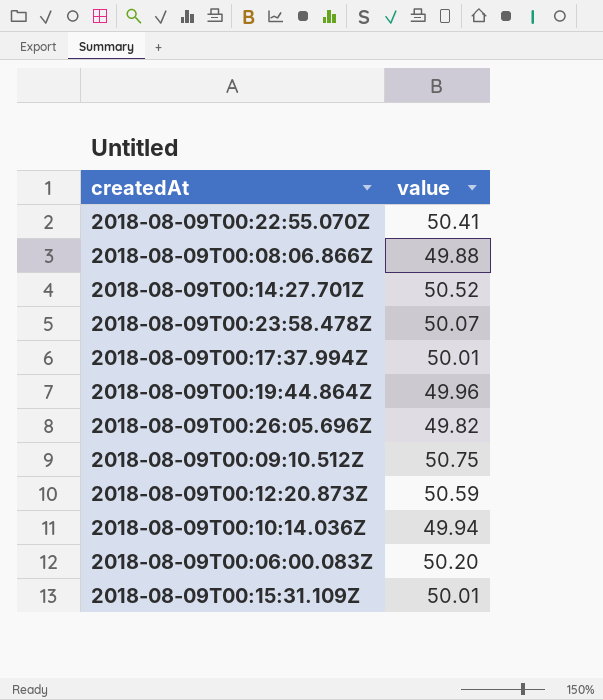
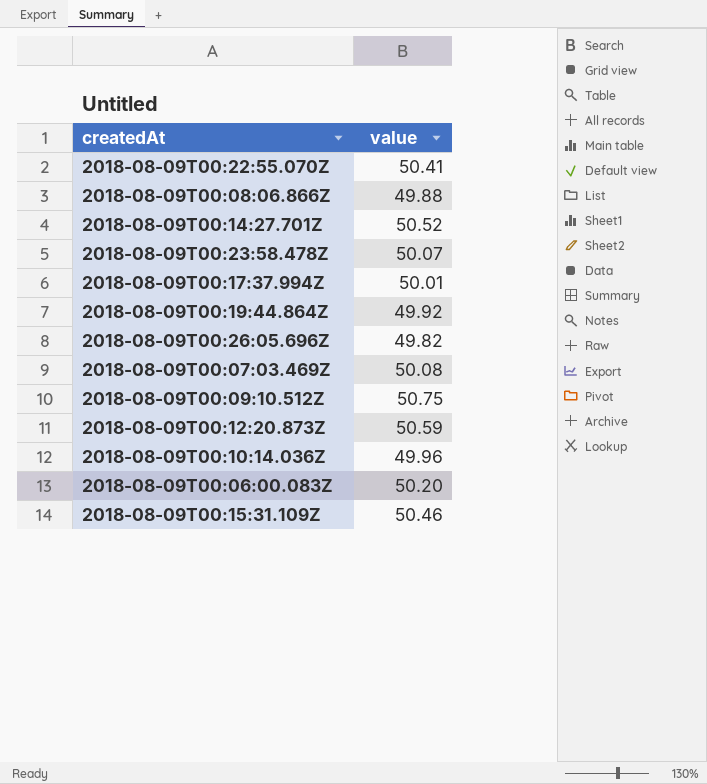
2018-08-09T00:19:44.864Z | value: 49.96 -> 49.92
row 2018-08-09T00:07:03.469Z: none -> 50.08
2018-08-09T00:10:14.036Z | value: 49.94 -> 49.96
2018-08-09T00:15:31.109Z | value: 50.01 -> 50.46

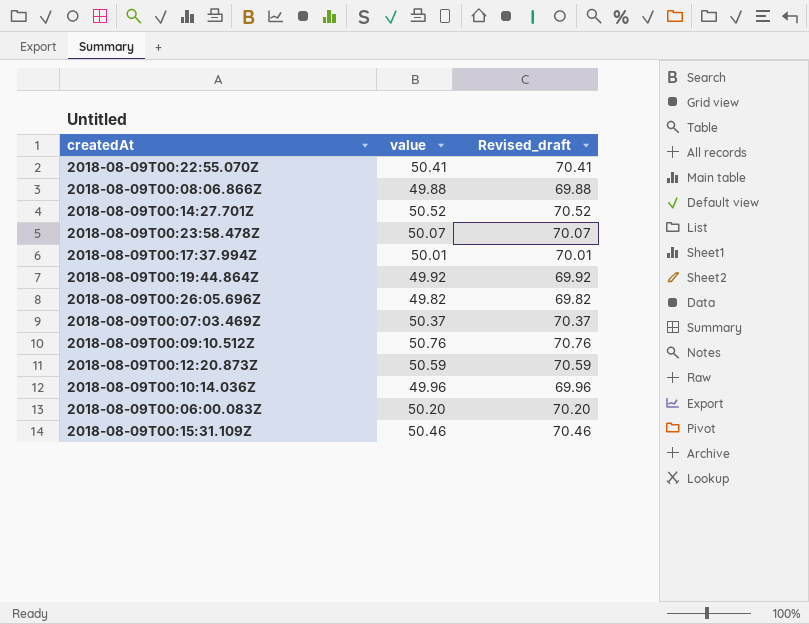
column Revised_draft | formula: none -> [value] + 20
2018-08-09T00:07:03.469Z | value: 50.08 -> 50.37
2018-08-09T00:09:10.512Z | value: 50.75 -> 50.76

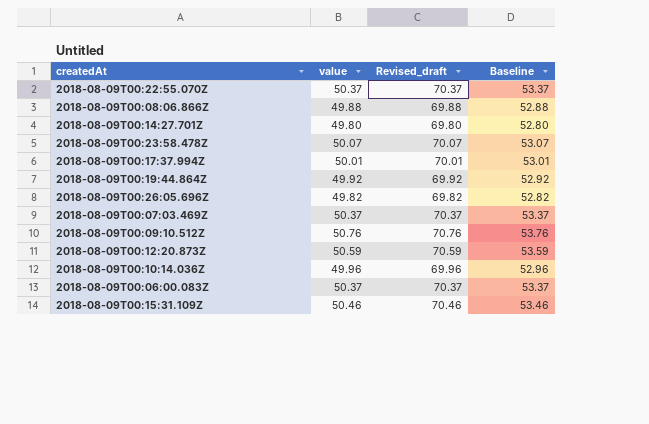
column Baseline | formula: none -> [value] + 3
2018-08-09T00:22:55.070Z | value: 50.41 -> 50.37
2018-08-09T00:22:55.070Z | Revised_draft: 70.41 -> 70.37
2018-08-09T00:14:27.701Z | value: 50.52 -> 49.80
2018-08-09T00:14:27.701Z | Revised_draft: 70.52 -> 69.80
2018-08-09T00:06:00.083Z | value: 50.20 -> 50.37
2018-08-09T00:06:00.083Z | Revised_draft: 70.20 -> 70.37

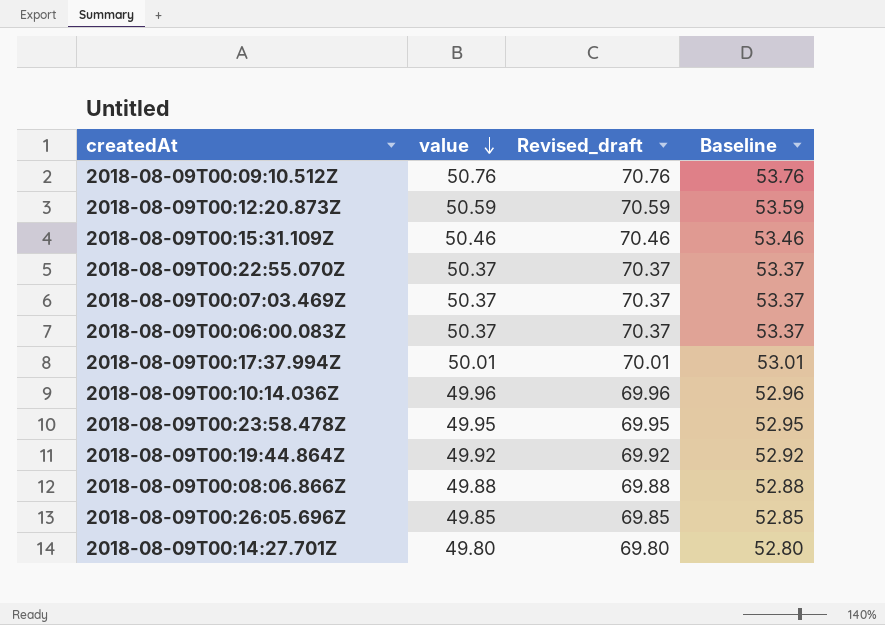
row order: none -> value descending
2018-08-09T00:23:58.478Z | value: 50.07 -> 49.95
2018-08-09T00:23:58.478Z | Revised_draft: 70.07 -> 69.95
2018-08-09T00:23:58.478Z | Baseline: 53.07 -> 52.95
2018-08-09T00:26:05.696Z | value: 49.82 -> 49.85
2018-08-09T00:26:05.696Z | Revised_draft: 69.82 -> 69.85
2018-08-09T00:26:05.696Z | Baseline: 52.82 -> 52.85

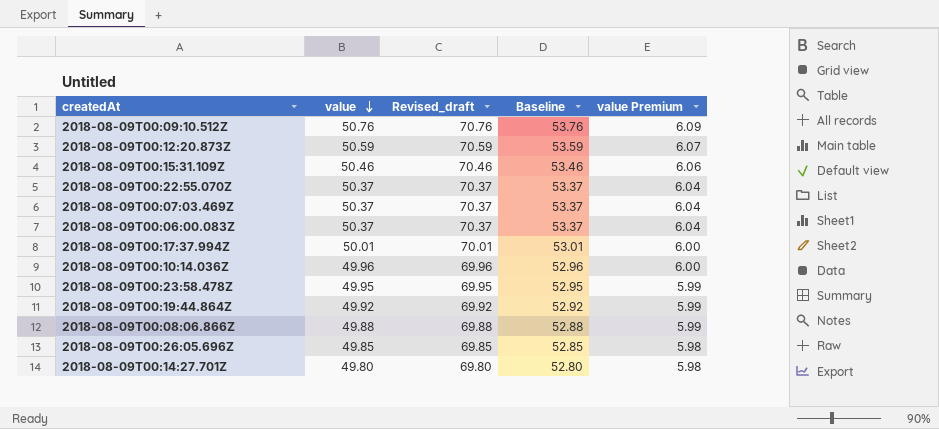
column value Premium | formula: none -> [value] * 0.12

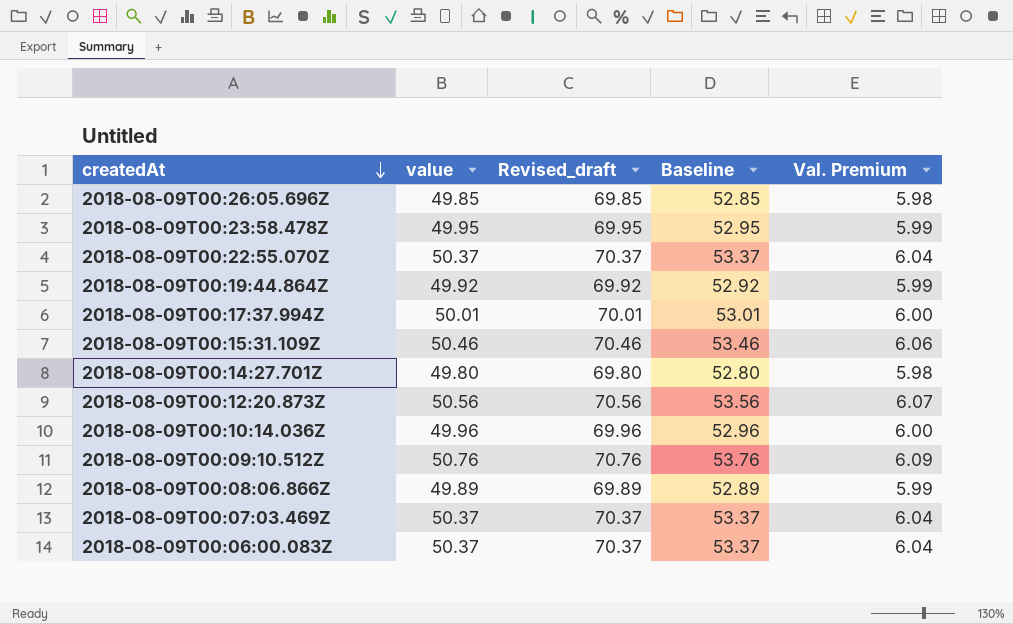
row order: value descending -> createdAt descending
column name: value Premium -> Val. Premium
2018-08-09T00:12:20.873Z | value: 50.59 -> 50.56
2018-08-09T00:12:20.873Z | Revised_draft: 70.59 -> 70.56
2018-08-09T00:12:20.873Z | Baseline: 53.59 -> 53.56
2018-08-09T00:08:06.866Z | value: 49.88 -> 49.89
2018-08-09T00:08:06.866Z | Revised_draft: 69.88 -> 69.89
2018-08-09T00:08:06.866Z | Baseline: 52.88 -> 52.89

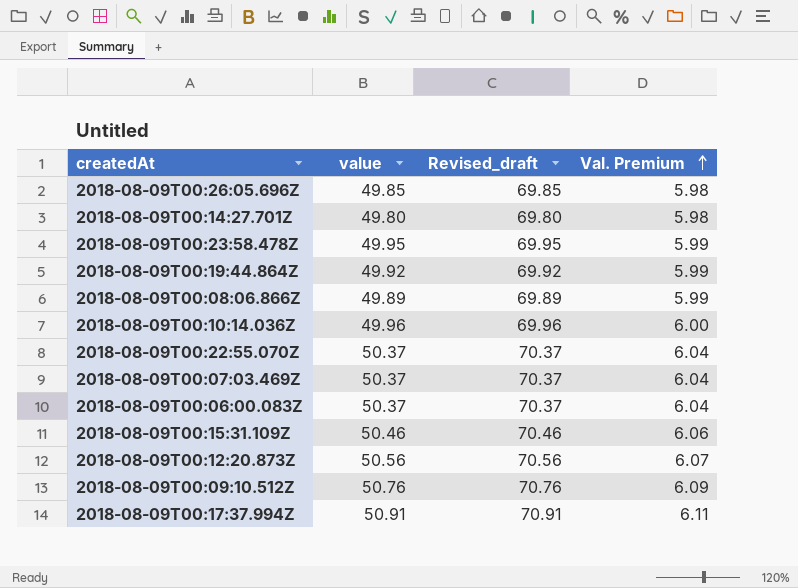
row order: createdAt descending -> Val. Premium ascending
column Baseline | formula: [value] + 3 -> none
2018-08-09T00:17:37.994Z | value: 50.01 -> 50.91
2018-08-09T00:17:37.994Z | Revised_draft: 70.01 -> 70.91
2018-08-09T00:17:37.994Z | Val. Premium: 6.00 -> 6.11

